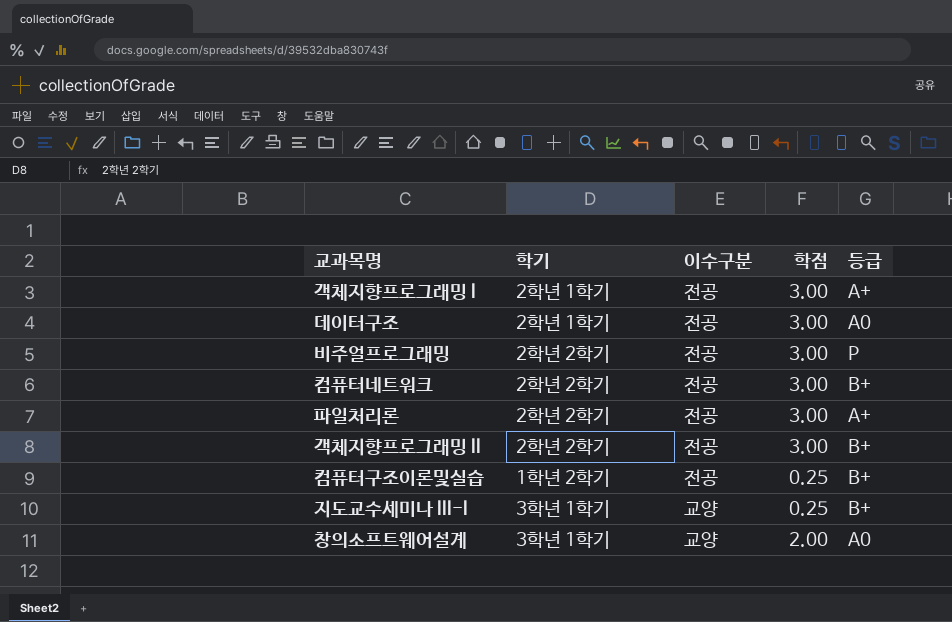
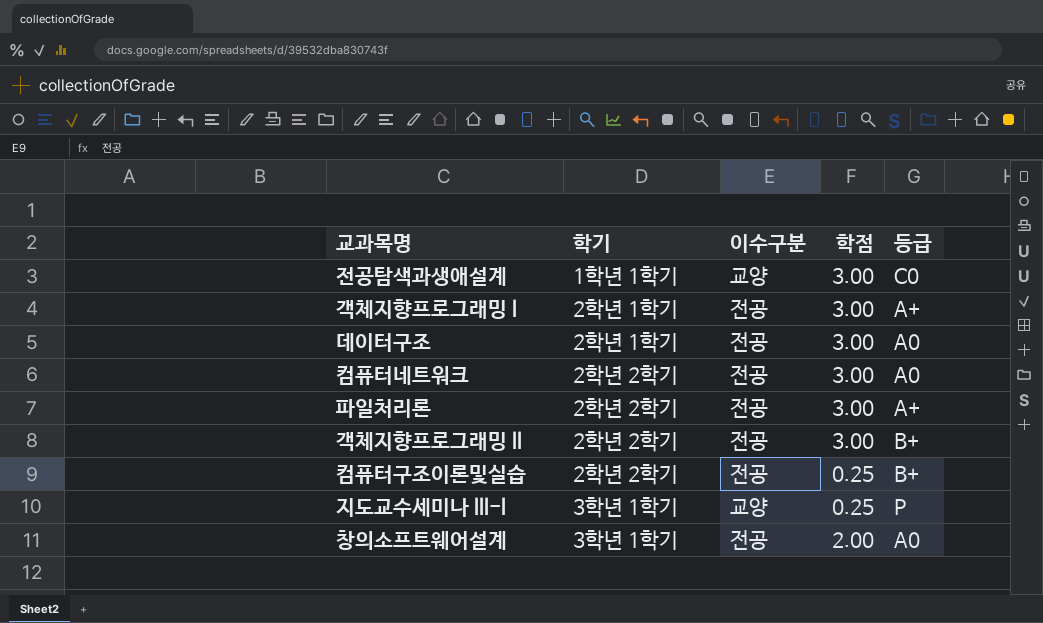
row 비주얼프로그래밍: 2학년 2학기 | 전공 | 3.00 | P -> none
row 전공탐색과생애설계: none -> 1학년 1학기 | 교양 | 3.00 | C0
컴퓨터네트워크 | 등급: B+ -> A0
컴퓨터구조이론및실습 | 학기: 1학년 2학기 -> 2학년 2학기
지도교수세미나 lll-l | 등급: B+ -> P
창의소프트웨어설계 | 이수구분: 교양 -> 전공

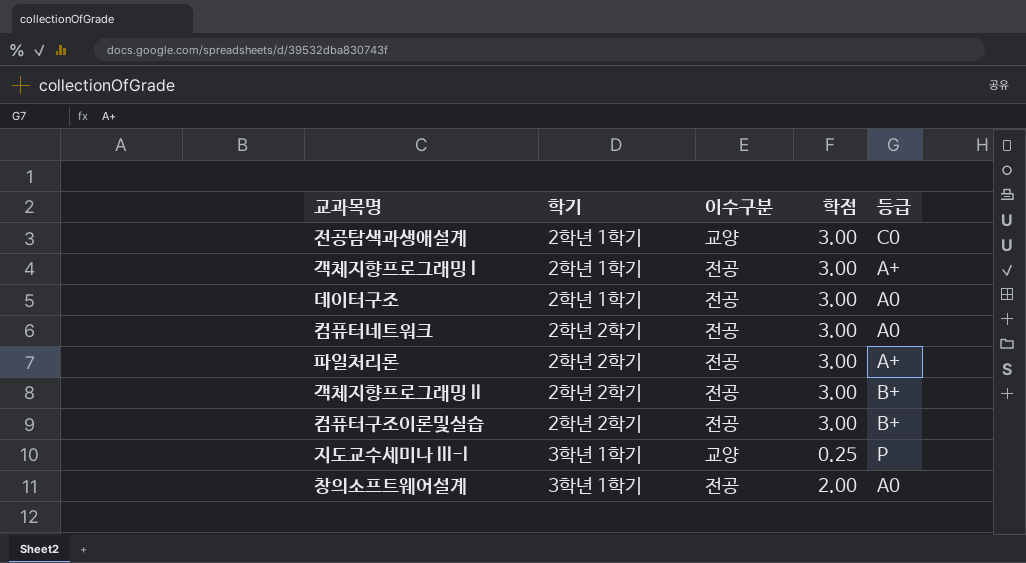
전공탐색과생애설계 | 학기: 1학년 1학기 -> 2학년 1학기
컴퓨터구조이론및실습 | 학점: 0.25 -> 3.00

